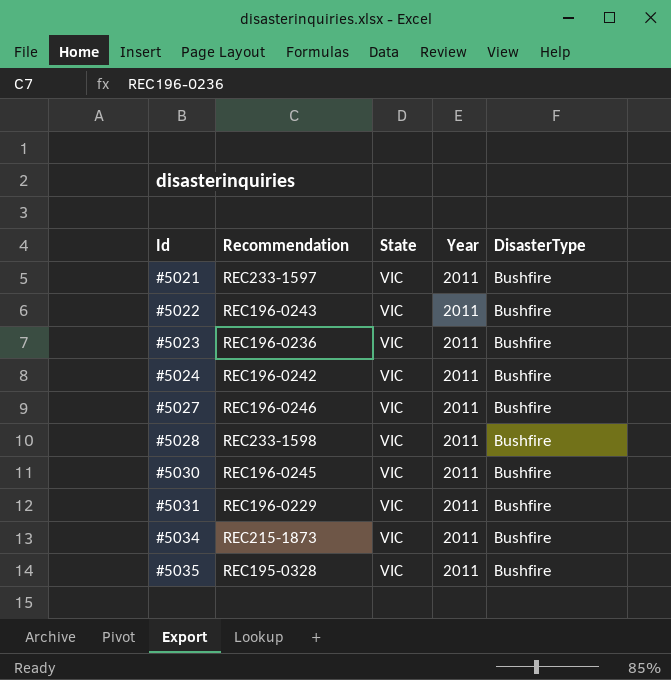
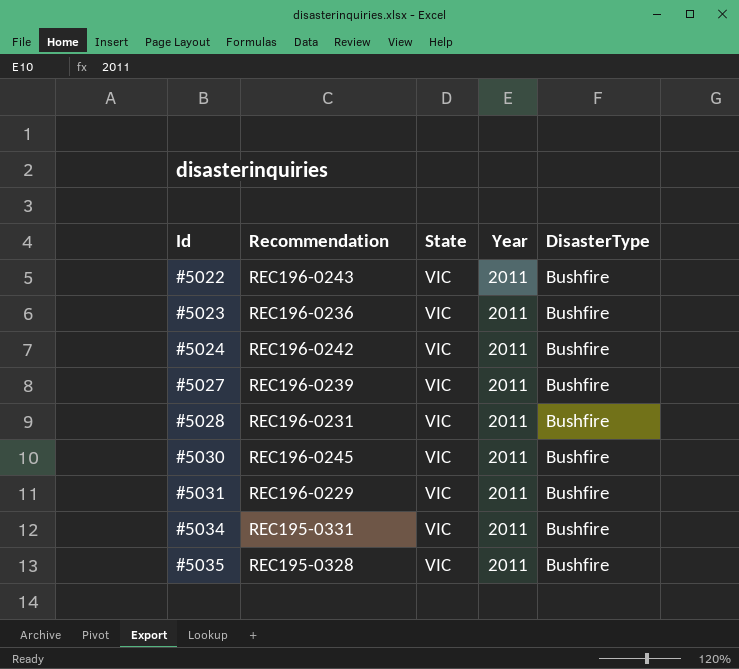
row #5021: REC233-1597 | VIC | 2011 | Bushfire -> none
#5027 | Recommendation: REC196-0246 -> REC196-0239
#5028 | Recommendation: REC233-1598 -> REC196-0231
#5034 | Recommendation: REC215-1873 -> REC195-0331

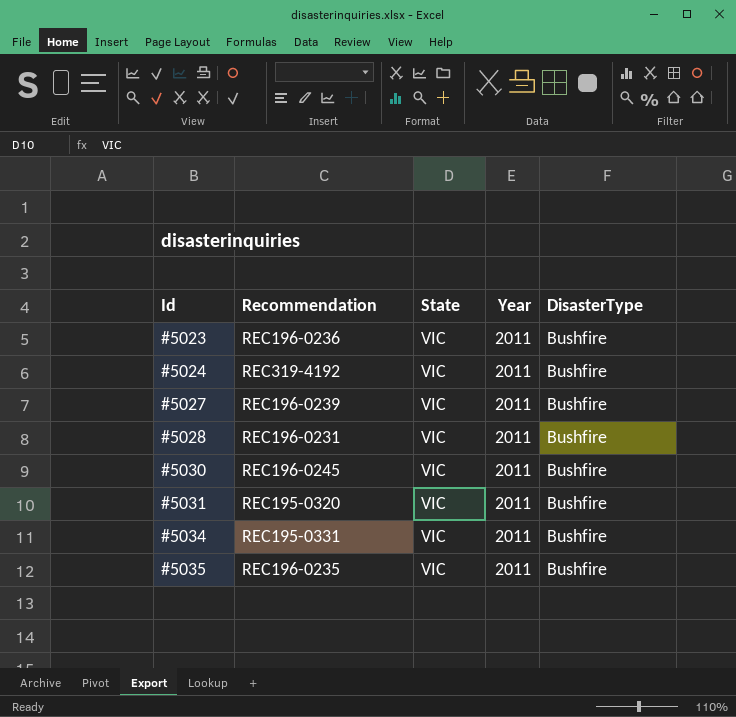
row #5022: REC196-0243 | VIC | 2011 | Bushfire -> none
#5024 | Recommendation: REC196-0242 -> REC319-4192
#5031 | Recommendation: REC196-0229 -> REC195-0320
#5035 | Recommendation: REC195-0328 -> REC196-0235

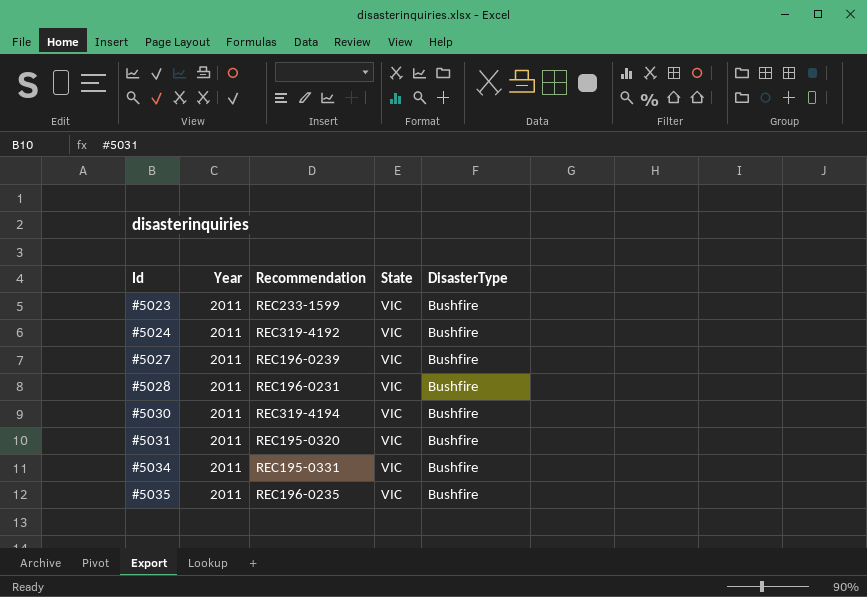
column Year | position: 4 -> 2
#5023 | Recommendation: REC196-0236 -> REC233-1599
#5030 | Recommendation: REC196-0245 -> REC319-4194

